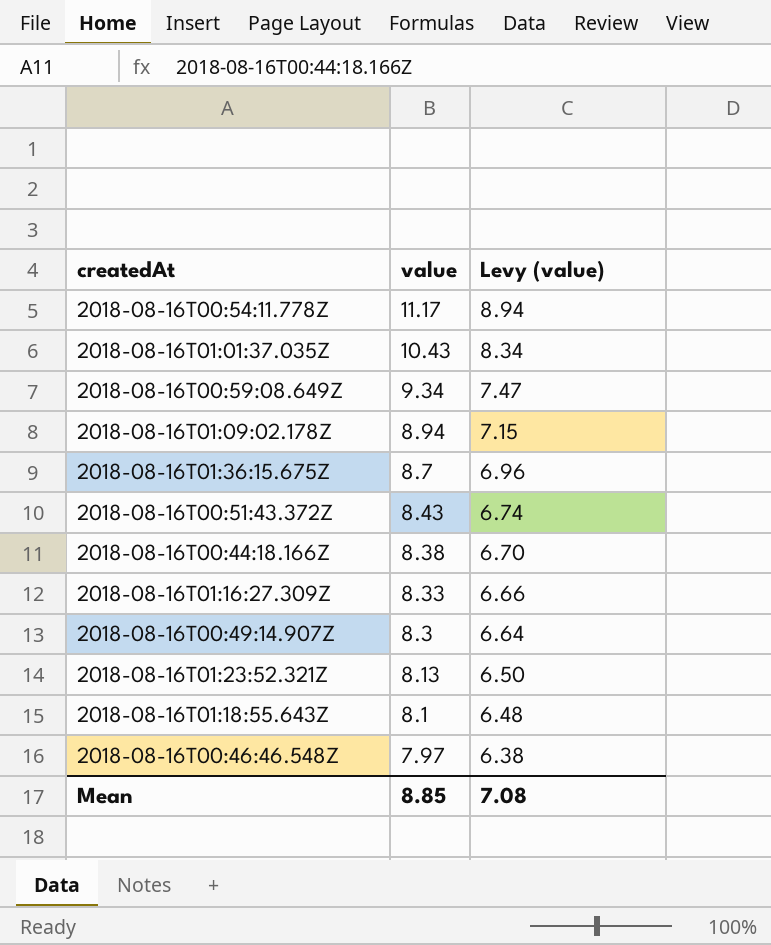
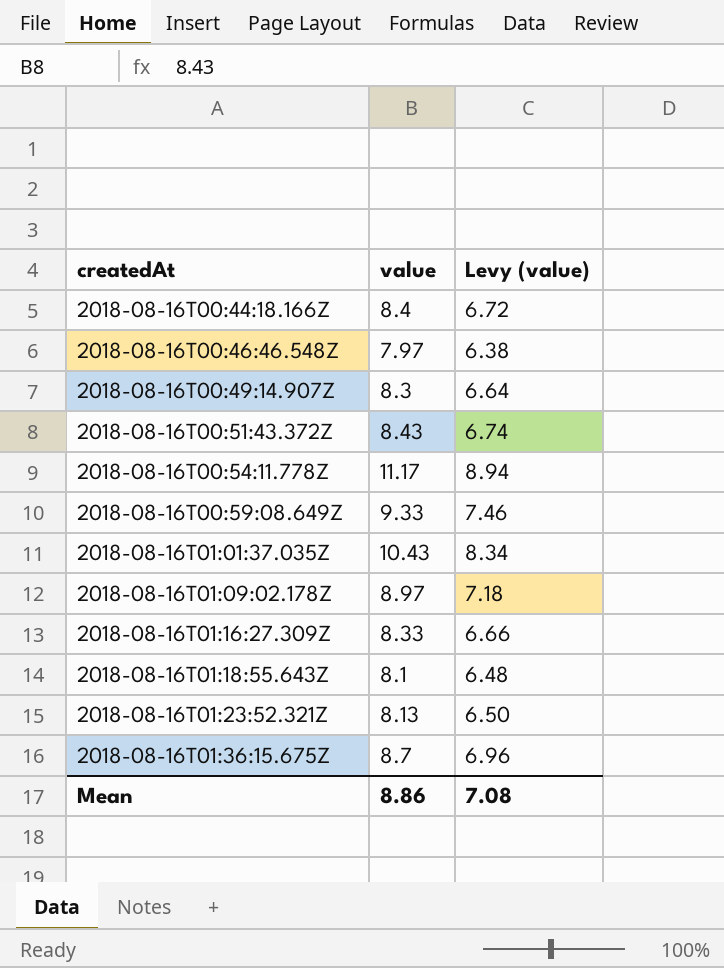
row order: value descending -> createdAt ascending
2018-08-16T00:44:18.166Z | value: 8.38 -> 8.4
2018-08-16T00:44:18.166Z | Levy (value): 6.70 -> 6.72
2018-08-16T00:59:08.649Z | value: 9.34 -> 9.33
2018-08-16T00:59:08.649Z | Levy (value): 7.47 -> 7.46
2018-08-16T01:09:02.178Z | value: 8.94 -> 8.97
2018-08-16T01:09:02.178Z | Levy (value): 7.15 -> 7.18
Mean | value: 8.85 -> 8.86

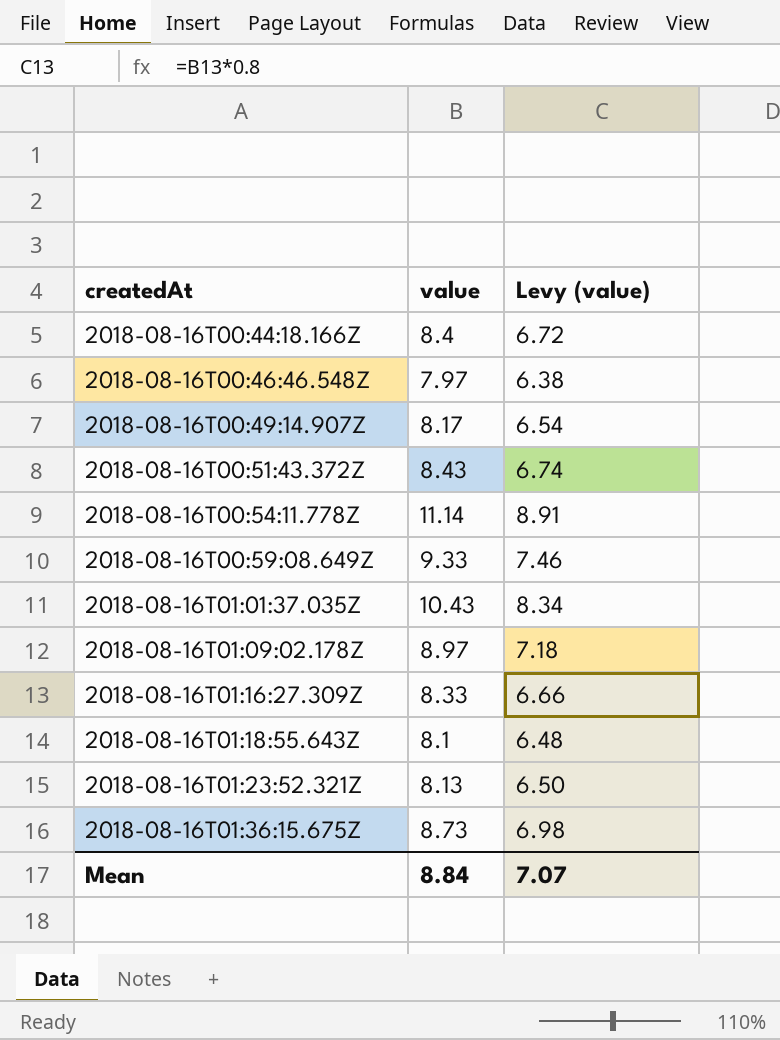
2018-08-16T00:49:14.907Z | value: 8.3 -> 8.17
2018-08-16T00:49:14.907Z | Levy (value): 6.64 -> 6.54
2018-08-16T00:54:11.778Z | value: 11.17 -> 11.14
2018-08-16T00:54:11.778Z | Levy (value): 8.94 -> 8.91
2018-08-16T01:36:15.675Z | value: 8.7 -> 8.73
2018-08-16T01:36:15.675Z | Levy (value): 6.96 -> 6.98
Mean | value: 8.86 -> 8.84
Mean | Levy (value): 7.08 -> 7.07

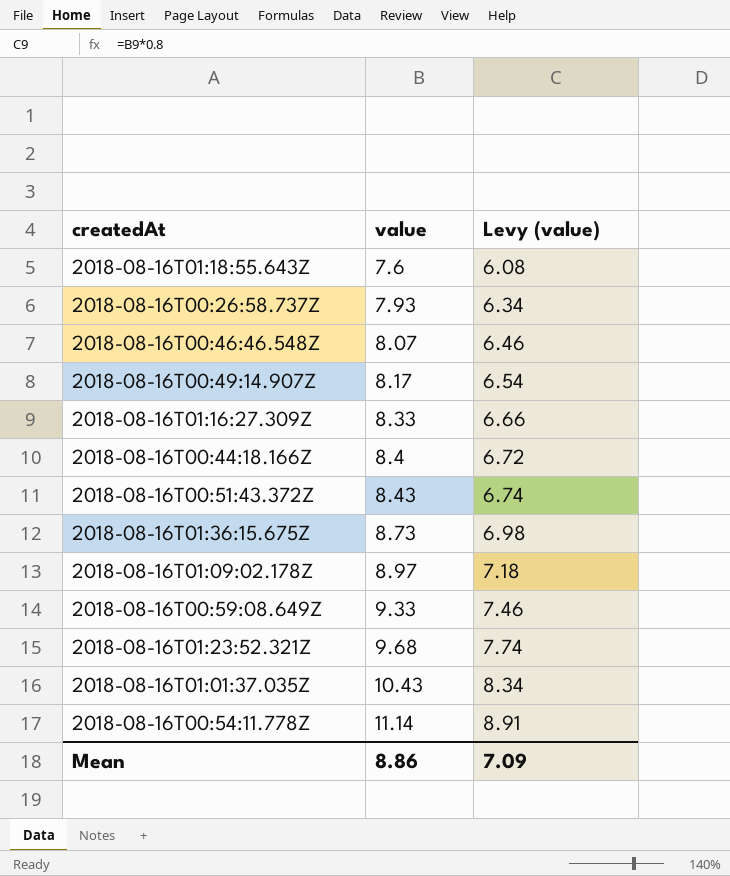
row order: createdAt ascending -> value ascending
2018-08-16T01:18:55.643Z | value: 8.1 -> 7.6
2018-08-16T01:18:55.643Z | Levy (value): 6.48 -> 6.08
row 2018-08-16T00:26:58.737Z: none -> 7.93 | 6.34
2018-08-16T00:46:46.548Z | value: 7.97 -> 8.07
2018-08-16T00:46:46.548Z | Levy (value): 6.38 -> 6.46
2018-08-16T01:23:52.321Z | value: 8.13 -> 9.68
2018-08-16T01:23:52.321Z | Levy (value): 6.50 -> 7.74
Mean | value: 8.84 -> 8.86
Mean | Levy (value): 7.07 -> 7.09

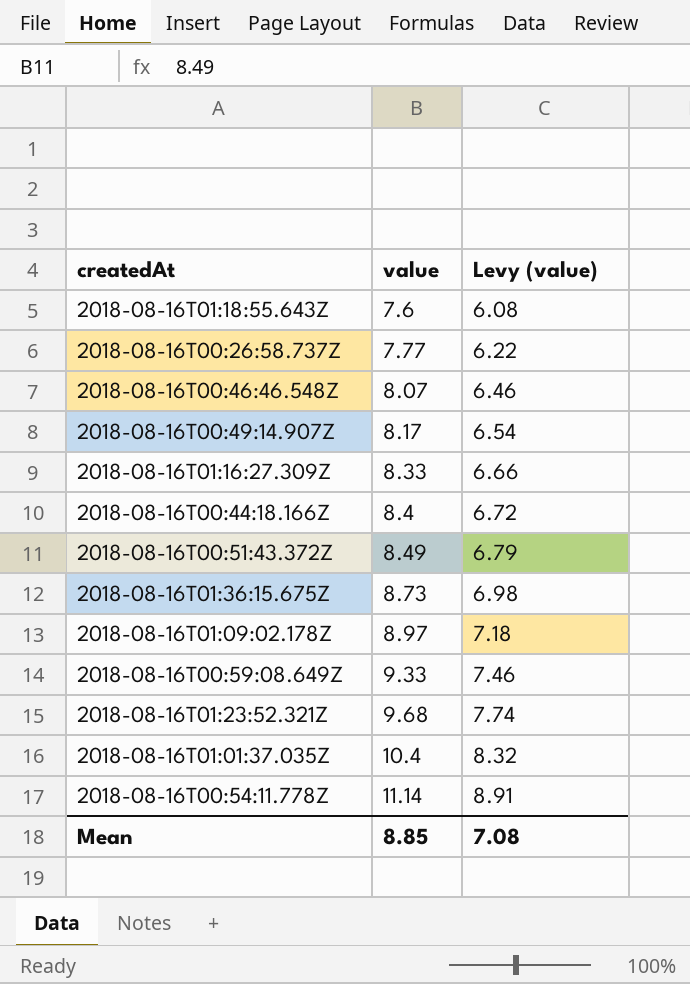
2018-08-16T00:26:58.737Z | value: 7.93 -> 7.77
2018-08-16T00:26:58.737Z | Levy (value): 6.34 -> 6.22
2018-08-16T00:51:43.372Z | value: 8.43 -> 8.49
2018-08-16T00:51:43.372Z | Levy (value): 6.74 -> 6.79
2018-08-16T01:01:37.035Z | value: 10.43 -> 10.4
2018-08-16T01:01:37.035Z | Levy (value): 8.34 -> 8.32
Mean | value: 8.86 -> 8.85
Mean | Levy (value): 7.09 -> 7.08

